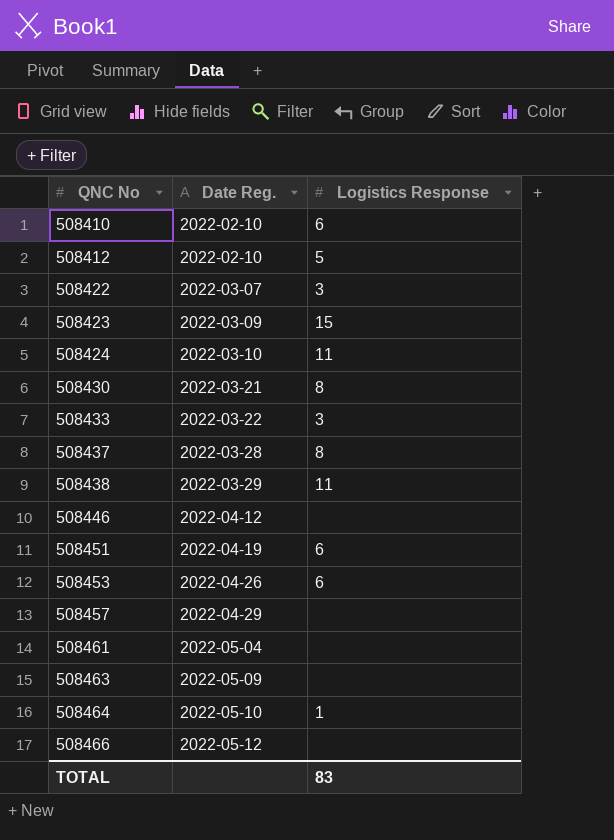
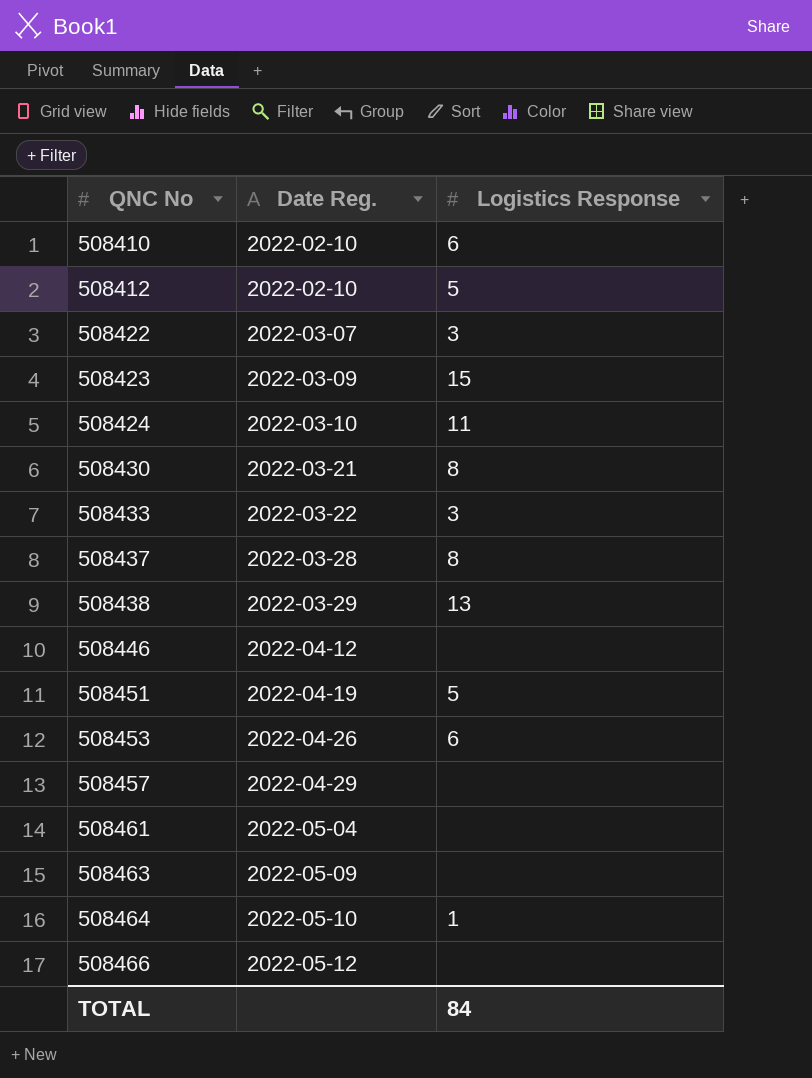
508438 | Logistics Response: 11 -> 13
508451 | Logistics Response: 6 -> 5
TOTAL | Logistics Response: 83 -> 84

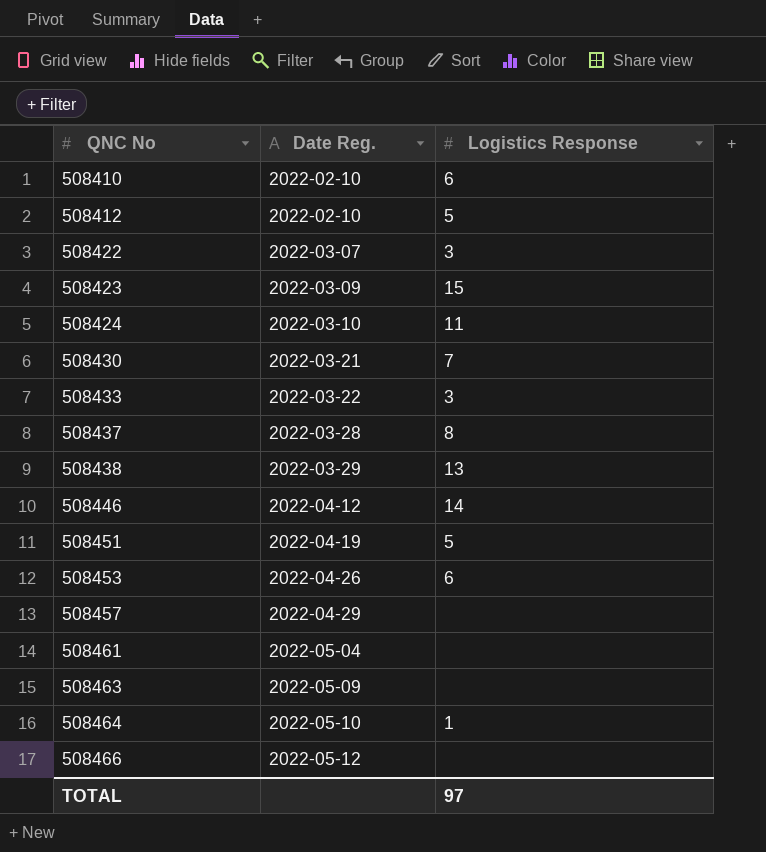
508430 | Logistics Response: 8 -> 7
508446 | Logistics Response: none -> 14
TOTAL | Logistics Response: 84 -> 97

